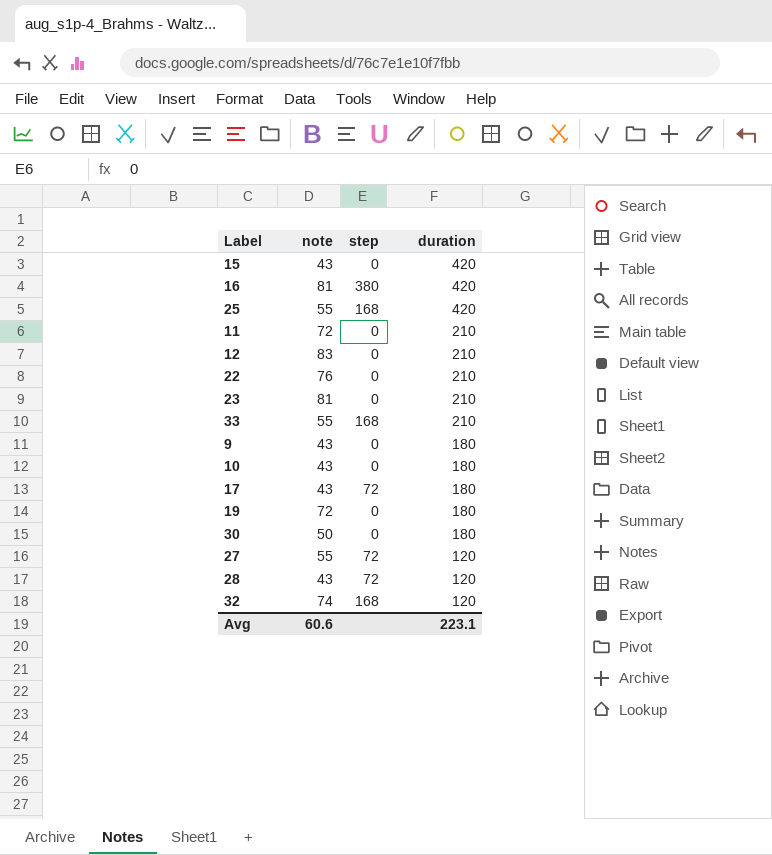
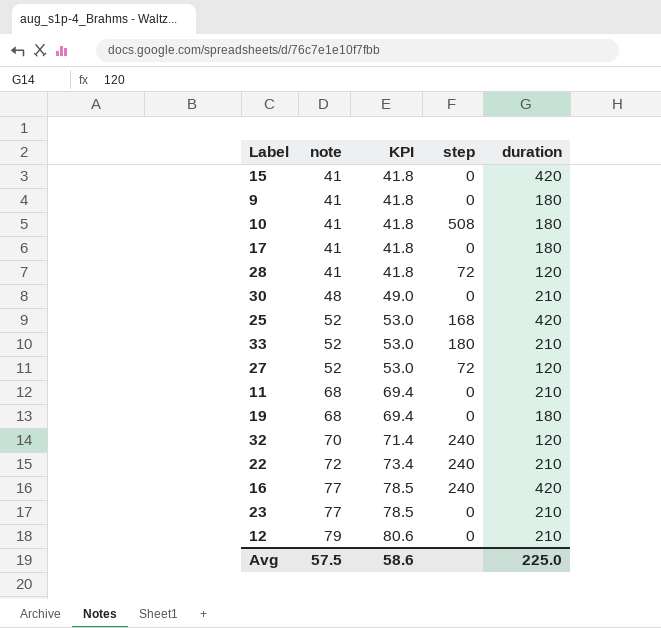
row order: duration descending -> note ascending
column KPI | formula: none -> [note] * 1.02
15 | note: 43 -> 41
9 | note: 43 -> 41
10 | note: 43 -> 41
10 | step: 0 -> 508
17 | note: 43 -> 41
17 | step: 72 -> 0
28 | note: 43 -> 41
30 | note: 50 -> 48
30 | duration: 180 -> 210
25 | note: 55 -> 52
33 | note: 55 -> 52
33 | step: 168 -> 180
27 | note: 55 -> 52
11 | note: 72 -> 68
19 | note: 72 -> 68
32 | note: 74 -> 70
32 | step: 168 -> 240
22 | note: 76 -> 72
22 | step: 0 -> 240
16 | note: 81 -> 77
16 | step: 380 -> 240
23 | note: 81 -> 77
12 | note: 83 -> 79
Avg | note: 60.6 -> 57.5
Avg | duration: 223.1 -> 225.0

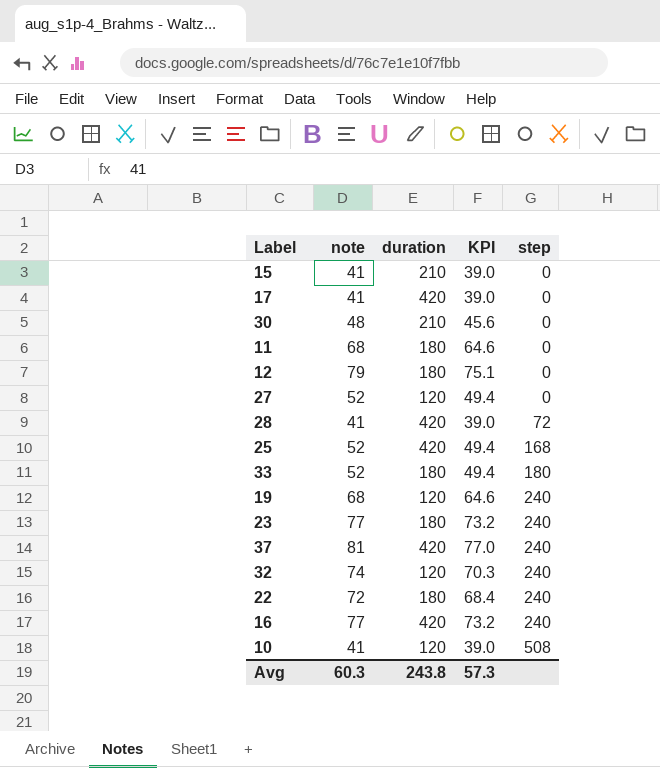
row order: note ascending -> step ascending
column duration | position: 5 -> 3
column KPI | formula: [note] * 1.02 -> [note] * 0.95
row 9: 41 | 41.8 | 0 | 180 -> none
15 | duration: 420 -> 210
17 | duration: 180 -> 420
11 | duration: 210 -> 180
12 | duration: 210 -> 180
27 | step: 72 -> 0
28 | duration: 120 -> 420
33 | duration: 210 -> 180
19 | duration: 180 -> 120
19 | step: 0 -> 240
23 | duration: 210 -> 180
23 | step: 0 -> 240
row 37: none -> 81 | 420 | 77.0 | 240
32 | note: 70 -> 74
22 | duration: 210 -> 180
10 | duration: 180 -> 120
Avg | note: 57.5 -> 60.3
Avg | duration: 225.0 -> 243.8
Avg | KPI: 58.6 -> 57.3

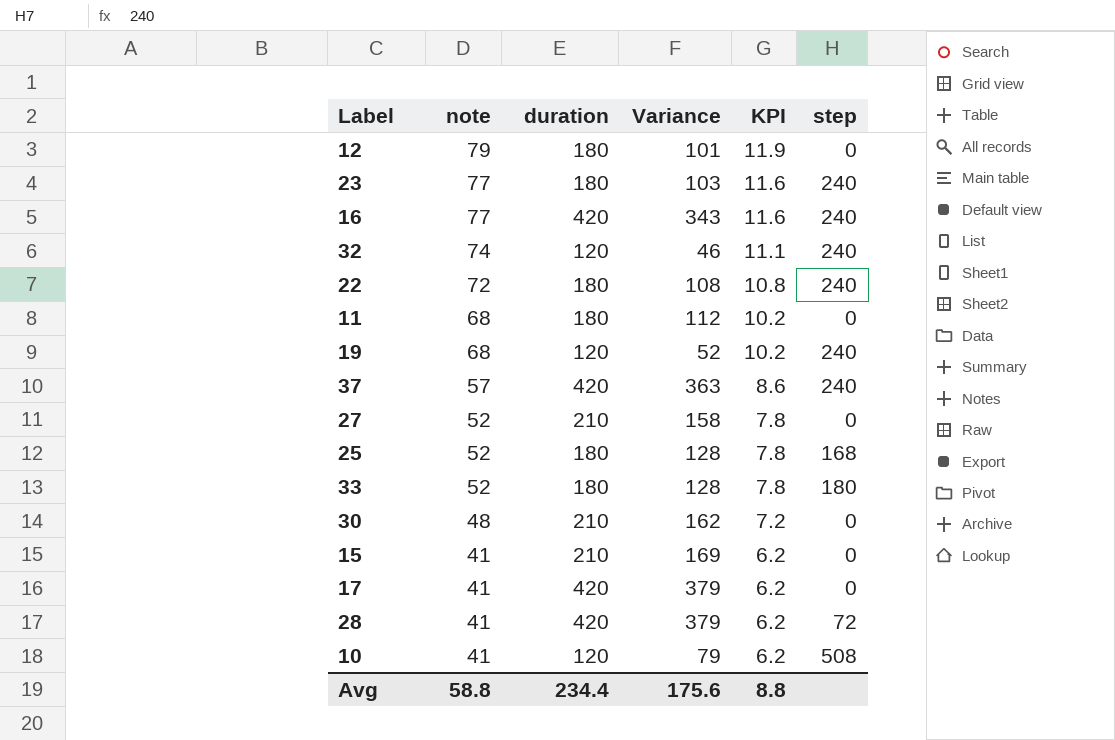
row order: step ascending -> note descending
column Variance | formula: none -> [duration] - [note]
column KPI | formula: [note] * 0.95 -> [note] * 0.15
37 | note: 81 -> 57
27 | duration: 120 -> 210
25 | duration: 420 -> 180
Avg | note: 60.3 -> 58.8
Avg | duration: 243.8 -> 234.4
Avg | KPI: 57.3 -> 8.8

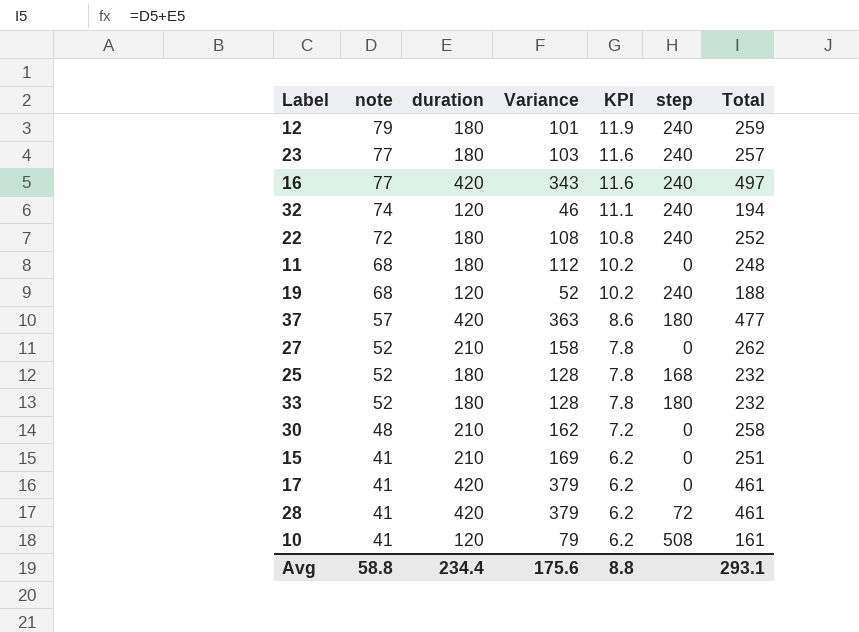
column Total | formula: none -> [note] + [duration]
12 | step: 0 -> 240
37 | step: 240 -> 180

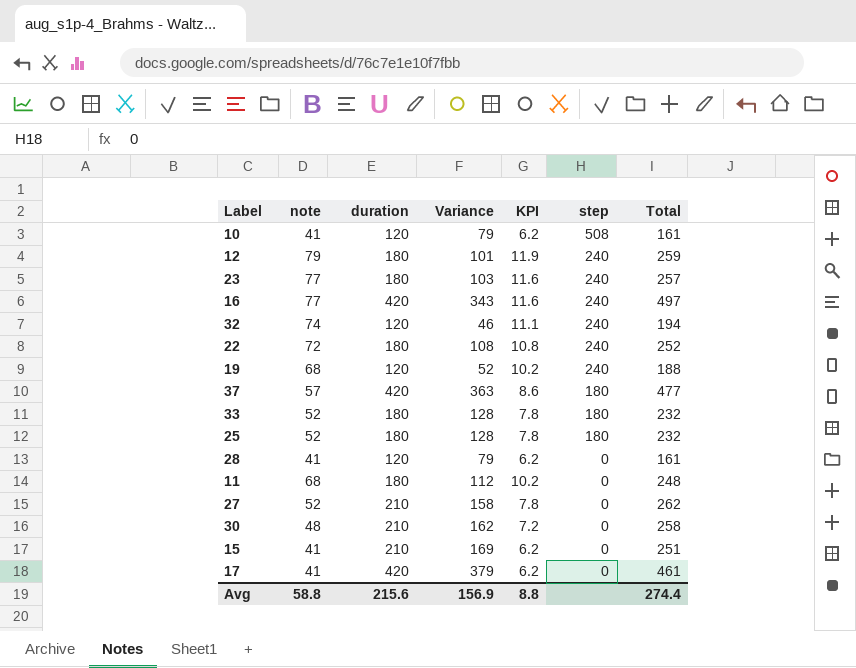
row order: note descending -> step descending
25 | step: 168 -> 180
28 | duration: 420 -> 120
28 | Variance: 379 -> 79
28 | step: 72 -> 0
28 | Total: 461 -> 161
Avg | duration: 234.4 -> 215.6
Avg | Variance: 175.6 -> 156.9
Avg | Total: 293.1 -> 274.4

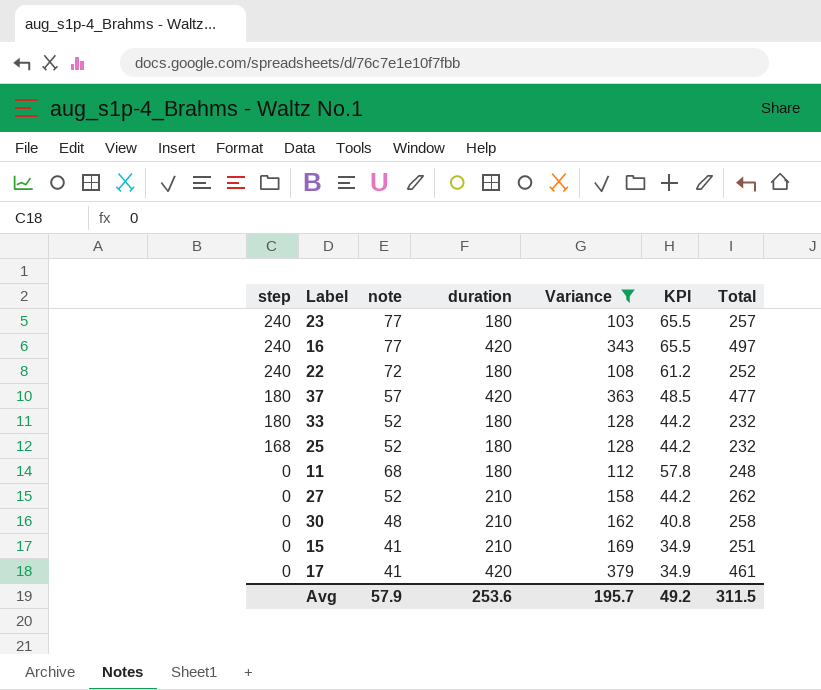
filter: none -> Variance >= 103
column step | position: 6 -> 1
column KPI | formula: [note] * 0.15 -> [note] * 0.85
25 | step: 180 -> 168
Avg | note: 58.8 -> 57.9
Avg | duration: 215.6 -> 253.6
Avg | Variance: 156.9 -> 195.7
Avg | KPI: 8.8 -> 49.2
Avg | Total: 274.4 -> 311.5

